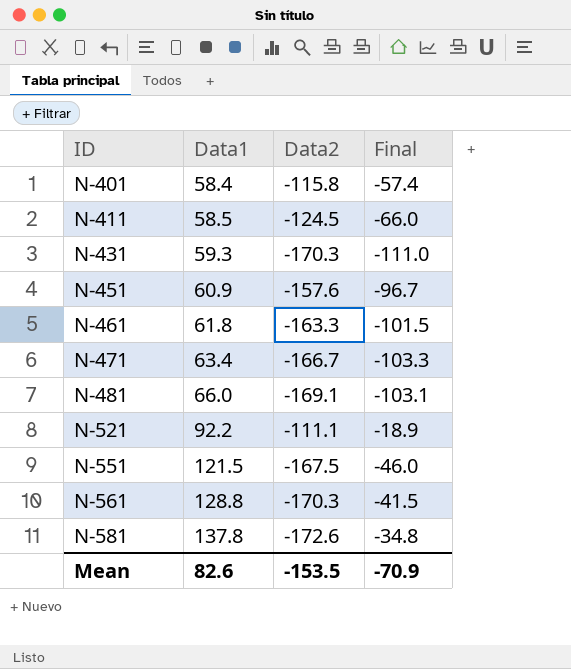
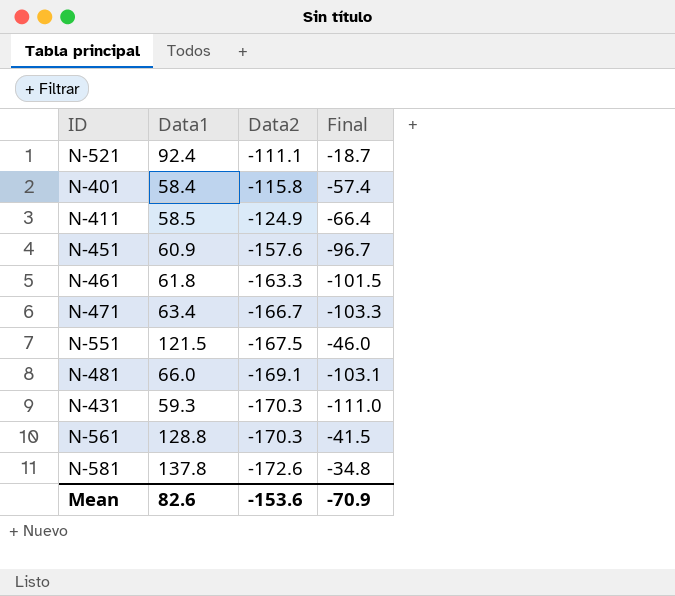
row order: ID ascending -> Data2 descending
N-521 | Data1: 92.2 -> 92.4
N-521 | Final: -18.9 -> -18.7
N-411 | Data2: -124.5 -> -124.9
N-411 | Final: -66.0 -> -66.4
Mean | Data2: -153.5 -> -153.6

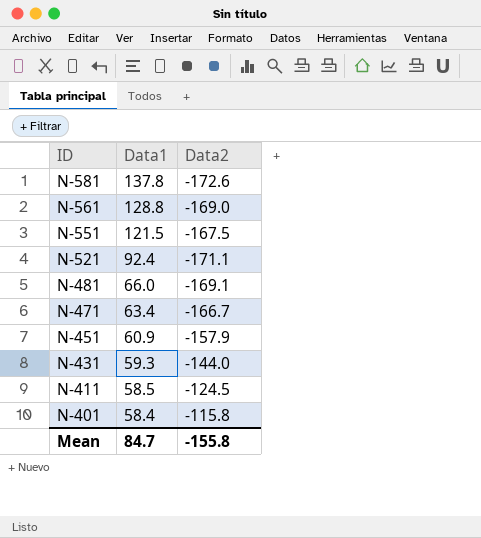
row order: Data2 descending -> ID descending
column Final | formula: [Data1] + [Data2] -> none
row N-461: 61.8 | -163.3 | -101.5 -> none
N-561 | Data2: -170.3 -> -169.0
N-521 | Data2: -111.1 -> -171.1
N-451 | Data2: -157.6 -> -157.9
N-431 | Data2: -170.3 -> -144.0
N-411 | Data2: -124.9 -> -124.5
Mean | Data1: 82.6 -> 84.7
Mean | Data2: -153.6 -> -155.8

